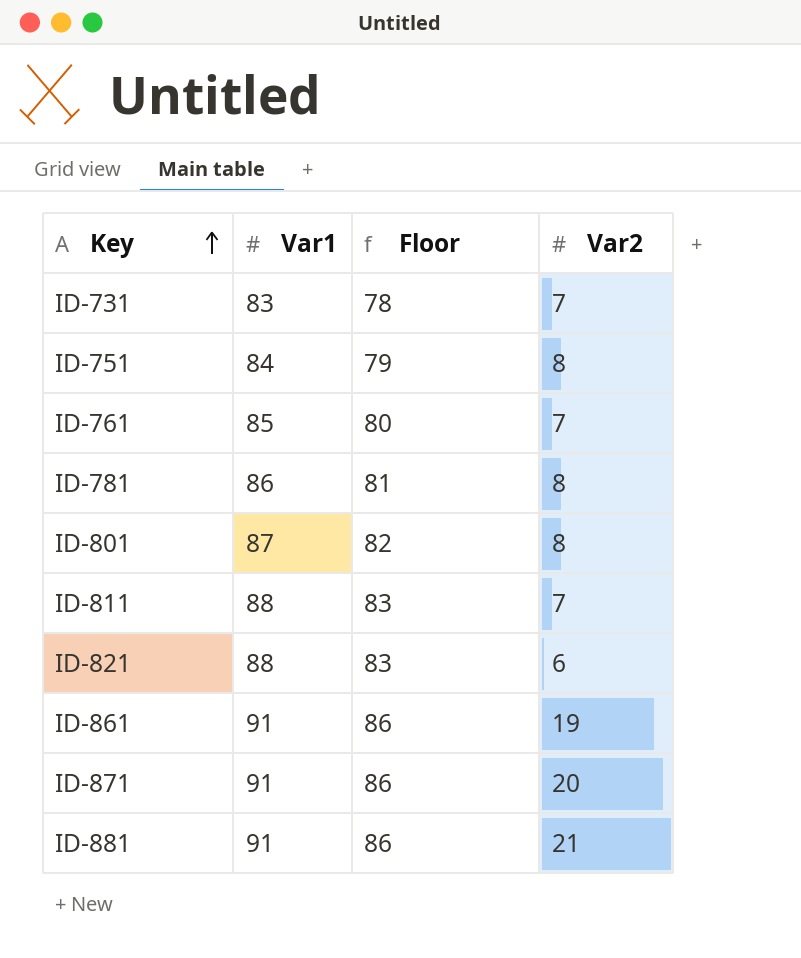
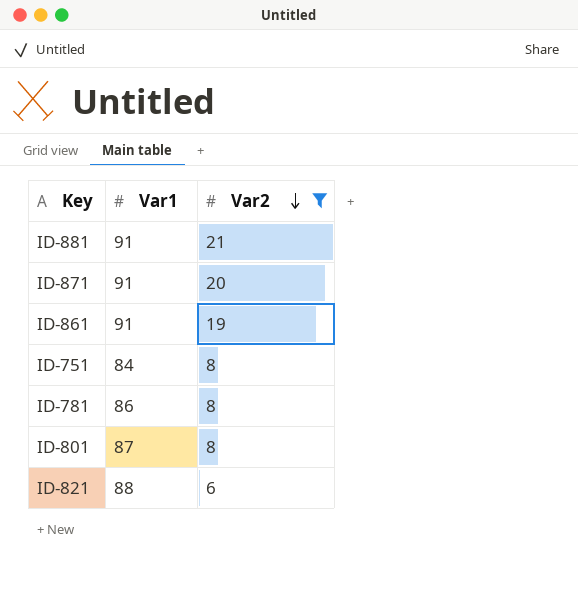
filter: none -> Var2 != 7
row order: Key ascending -> Var2 descending
column Floor | formula: [Var1] - 5 -> none

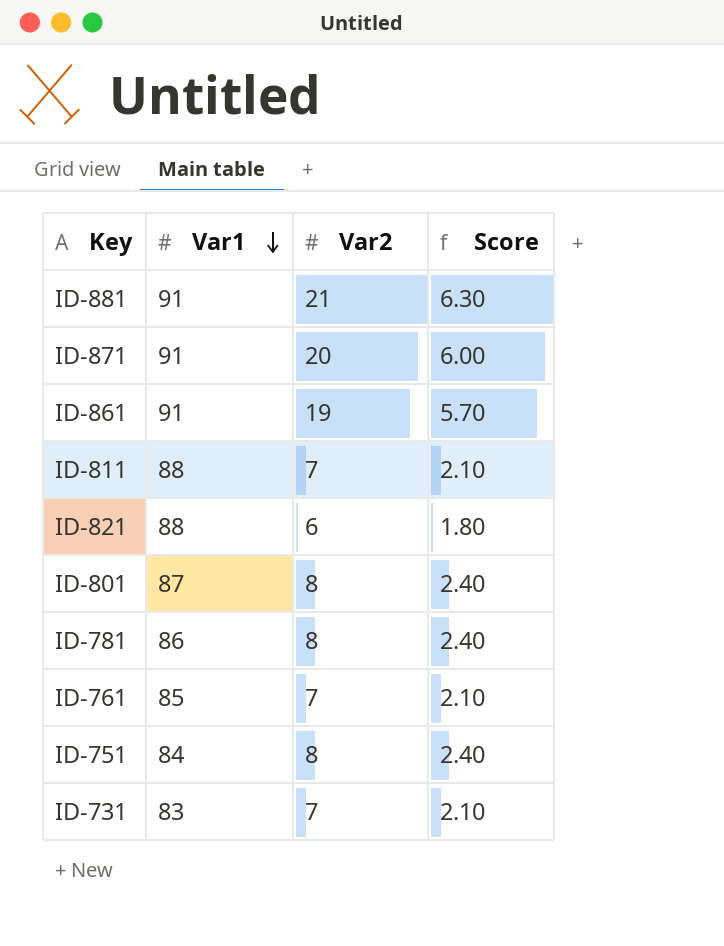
filter: Var2 != 7 -> none
row order: Var2 descending -> Var1 descending
column Score | formula: none -> [Var2] * 0.3

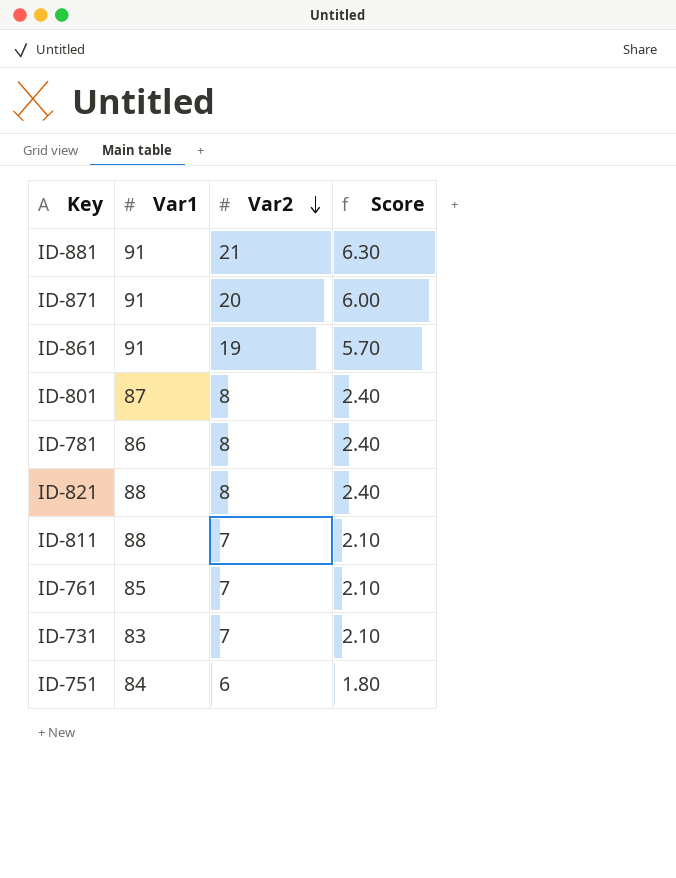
row order: Var1 descending -> Var2 descending
ID-821 | Var2: 6 -> 8
ID-821 | Score: 1.80 -> 2.40
ID-751 | Var2: 8 -> 6
ID-751 | Score: 2.40 -> 1.80

